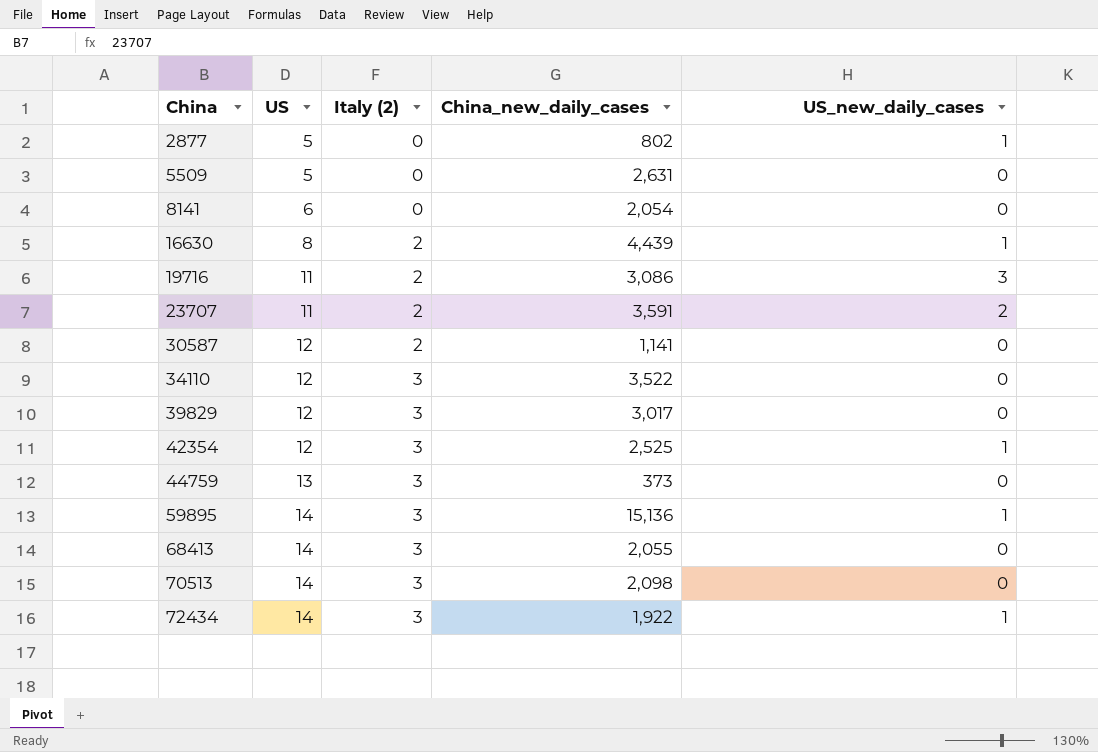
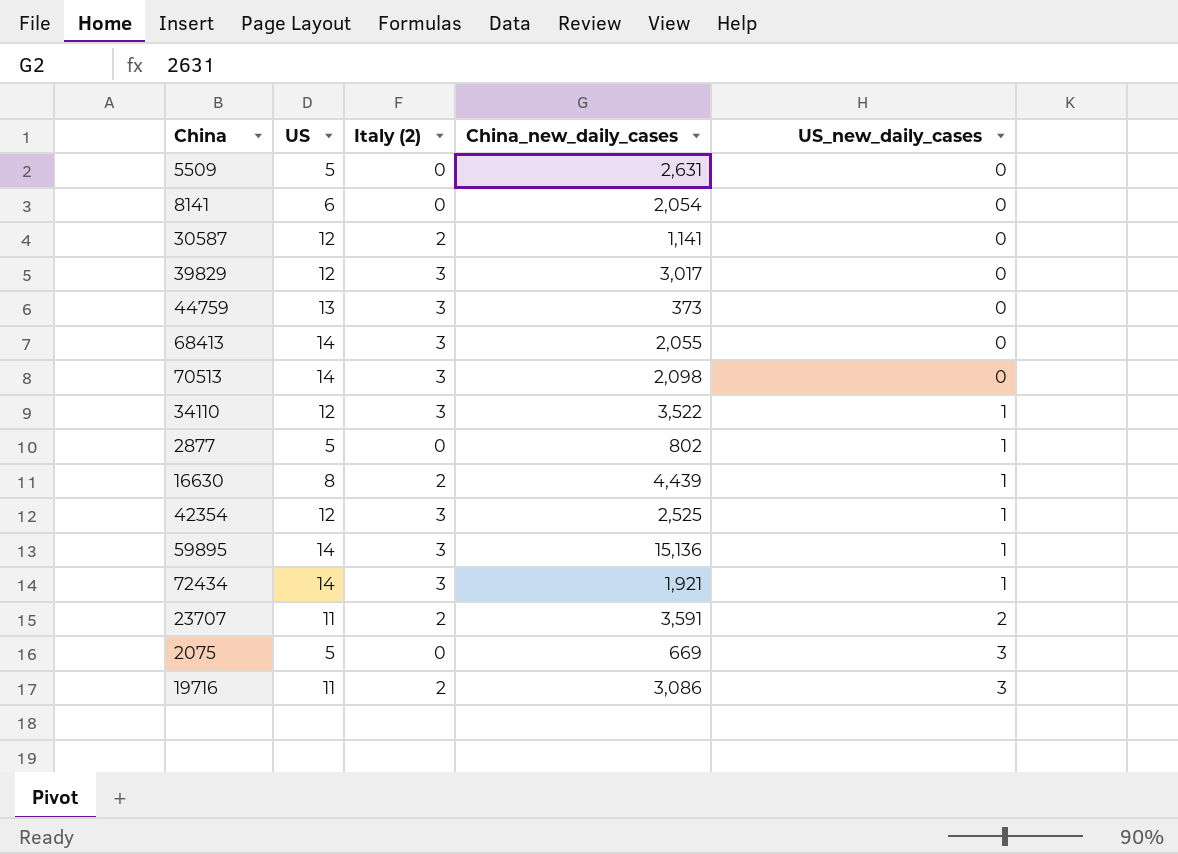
row order: China ascending -> US_new_daily_cases ascending
34110 | US_new_daily_cases: 0 -> 1
72434 | China_new_daily_cases: 1,922 -> 1,921
row 2075: none -> 5 | 0 | 669 | 3

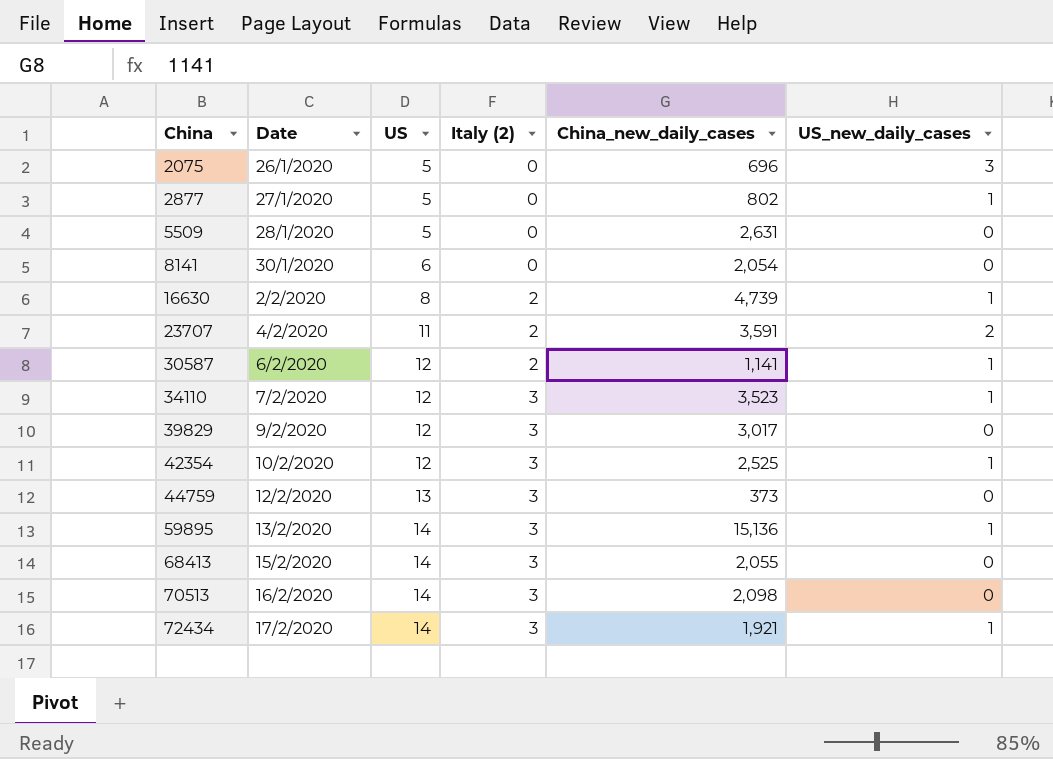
row order: US_new_daily_cases ascending -> China ascending
column Date | position: none -> 2
row 19716: 11 | 2 | 3,086 | 3 -> none
2075 | China_new_daily_cases: 669 -> 696
16630 | China_new_daily_cases: 4,439 -> 4,739
30587 | US_new_daily_cases: 0 -> 1
34110 | China_new_daily_cases: 3,522 -> 3,523

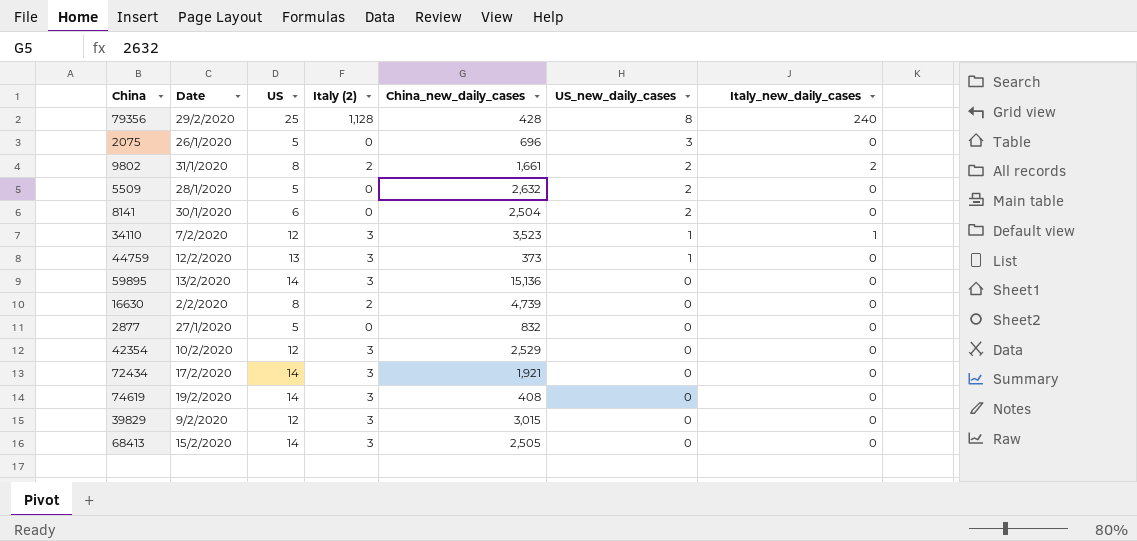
row order: China ascending -> US_new_daily_cases descending
column Italy_new_daily_cases | position: none -> 7
row 23707: 4/2/2020 | 11 | 2 | 3,591 | 2 -> none
row 30587: 6/2/2020 | 12 | 2 | 1,141 | 1 -> none
row 70513: 16/2/2020 | 14 | 3 | 2,098 | 0 -> none
row 79356: none -> 29/2/2020 | 25 | 1,128 | 428 | 8 | 240
row 9802: none -> 31/1/2020 | 8 | 2 | 1,661 | 2 | 2
5509 | China_new_daily_cases: 2,631 -> 2,632
5509 | US_new_daily_cases: 0 -> 2
8141 | China_new_daily_cases: 2,054 -> 2,504
8141 | US_new_daily_cases: 0 -> 2
44759 | US_new_daily_cases: 0 -> 1
59895 | US_new_daily_cases: 1 -> 0
16630 | US_new_daily_cases: 1 -> 0
2877 | China_new_daily_cases: 802 -> 832
2877 | US_new_daily_cases: 1 -> 0
42354 | China_new_daily_cases: 2,525 -> 2,529
42354 | US_new_daily_cases: 1 -> 0
72434 | US_new_daily_cases: 1 -> 0
row 74619: none -> 19/2/2020 | 14 | 3 | 408 | 0 | 0
39829 | China_new_daily_cases: 3,017 -> 3,015
68413 | China_new_daily_cases: 2,055 -> 2,505

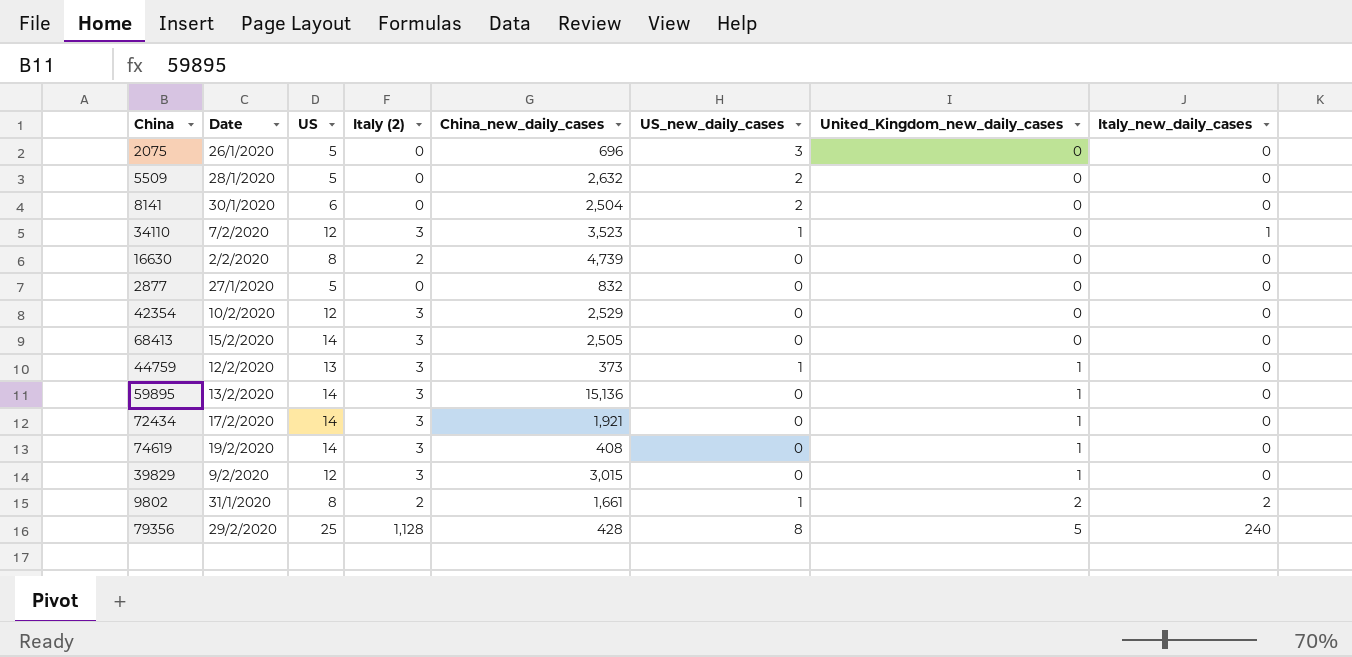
row order: US_new_daily_cases descending -> United_Kingdom_new_daily_cases ascending
column United_Kingdom_new_daily_cases | position: none -> 7
9802 | US_new_daily_cases: 2 -> 1

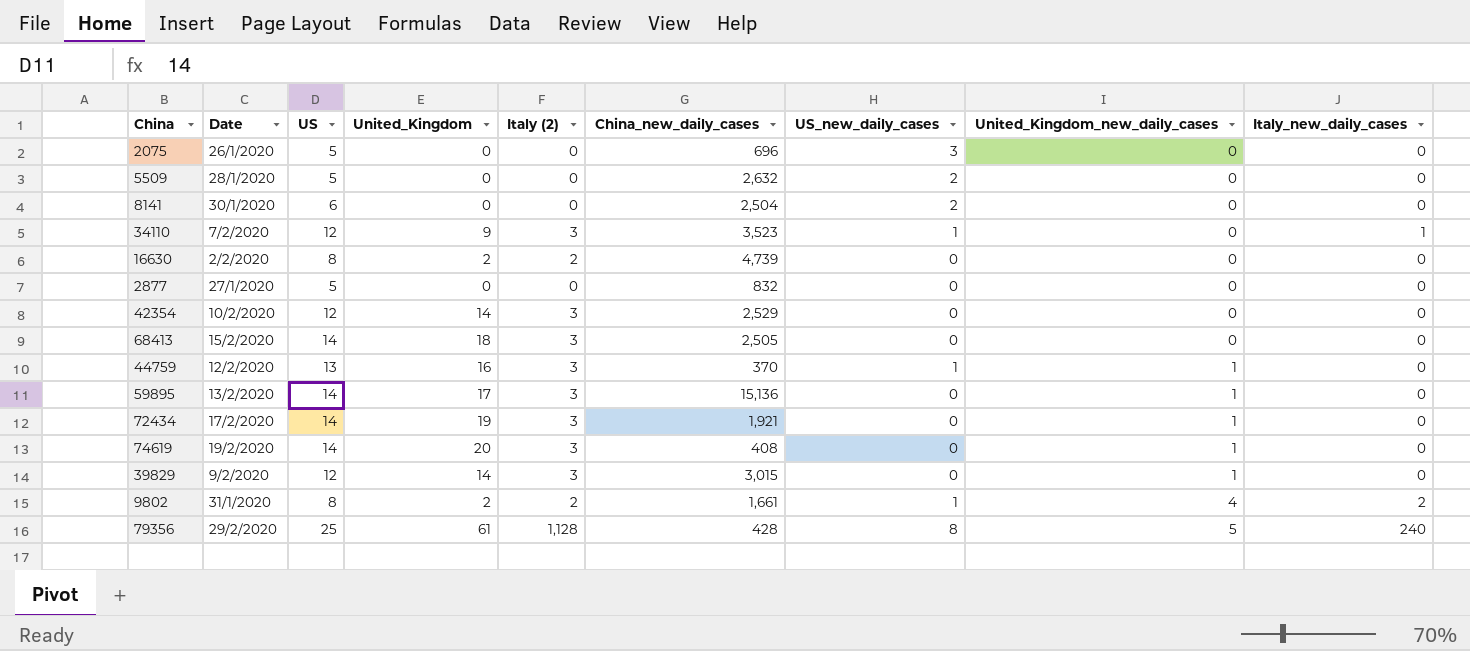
column United_Kingdom | position: none -> 4
44759 | China_new_daily_cases: 373 -> 370
9802 | United_Kingdom_new_daily_cases: 2 -> 4

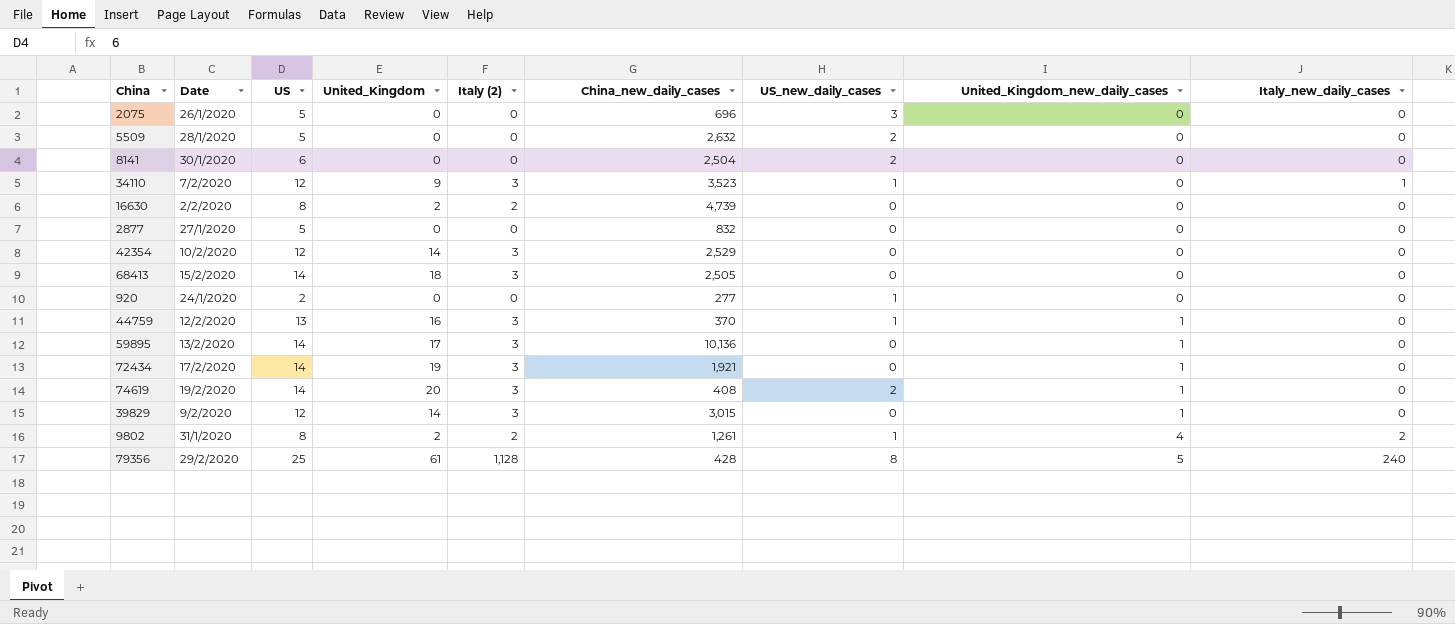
row 920: none -> 24/1/2020 | 2 | 0 | 0 | 277 | 1 | 0 | 0
59895 | China_new_daily_cases: 15,136 -> 10,136
74619 | US_new_daily_cases: 0 -> 2
9802 | China_new_daily_cases: 1,661 -> 1,261

